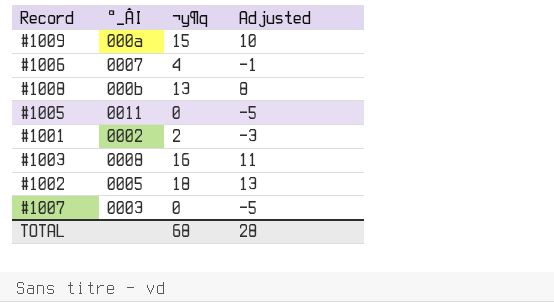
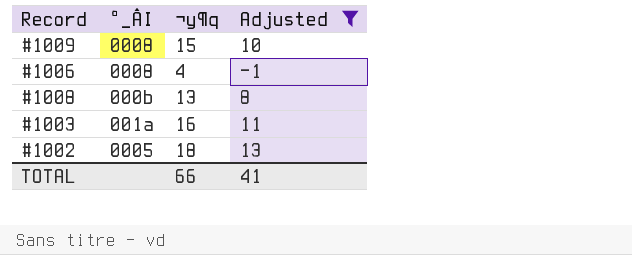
filter: none -> Adjusted >= -1
#1009 | °_ÂI: 000a -> 0008
#1006 | °_ÂI: 0007 -> 0008
#1003 | °_ÂI: 0008 -> 001a
TOTAL | ¬y¶q: 68 -> 66
TOTAL | Adjusted: 28 -> 41

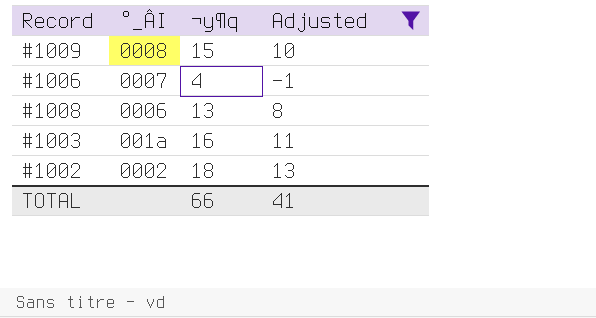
#1006 | °_ÂI: 0008 -> 0007
#1008 | °_ÂI: 000b -> 0006
#1002 | °_ÂI: 0005 -> 0002

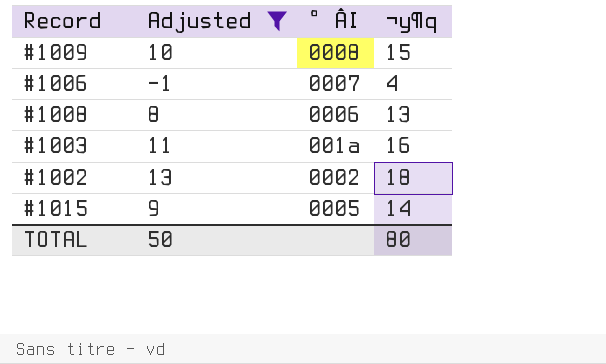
column Adjusted | position: 4 -> 2
column name: °_ÂI -> ° ÂI
row #1015: none -> 9 | 0005 | 14
TOTAL | Adjusted: 41 -> 50
TOTAL | ¬y¶q: 66 -> 80

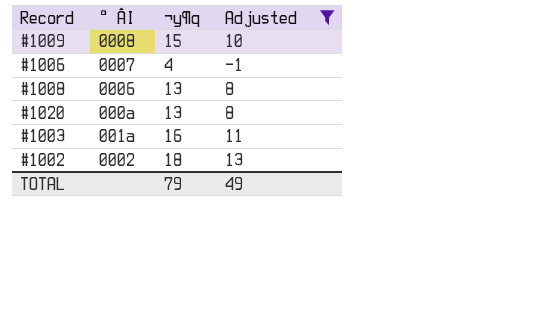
column Adjusted | position: 2 -> 4
row #1015: 9 | 0005 | 14 -> none
row #1020: none -> 000a | 13 | 8
TOTAL | ¬y¶q: 80 -> 79
TOTAL | Adjusted: 50 -> 49

